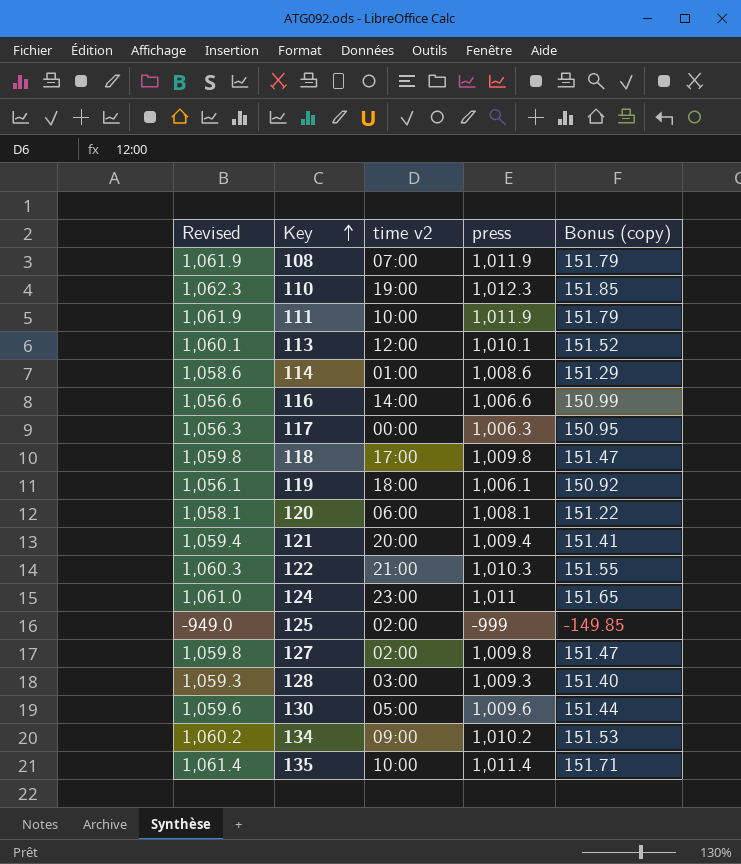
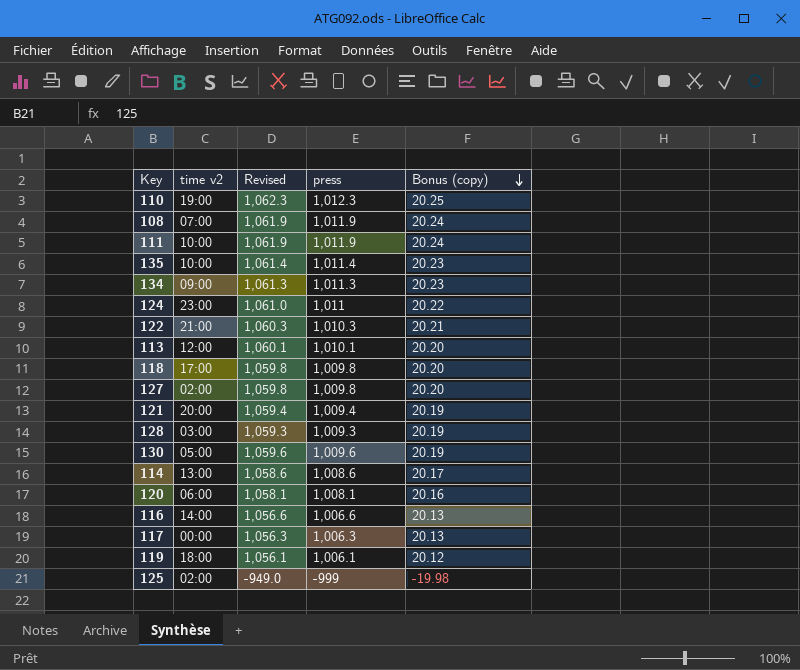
row order: Key ascending -> Bonus (copy) descending
column Revised | position: 1 -> 3
column Bonus (copy) | formula: [press] * 0.15 -> [press] * 0.02
134 | Revised: 1,060.2 -> 1,061.3
134 | press: 1,010.2 -> 1,011.3
114 | time v2: 01:00 -> 13:00

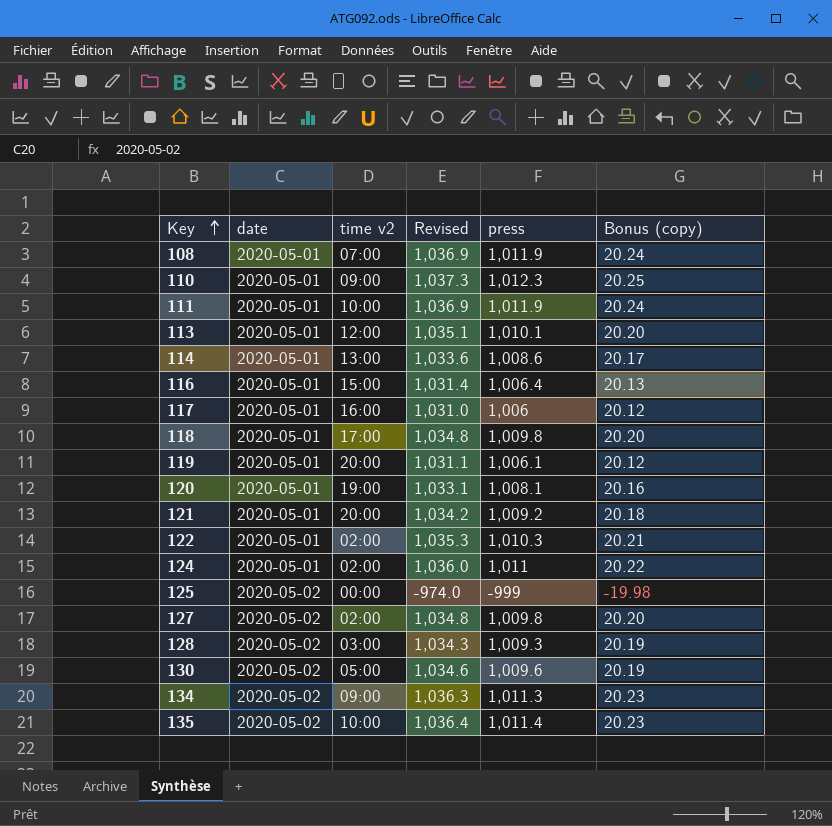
row order: Bonus (copy) descending -> Key ascending
column date | position: none -> 2
column Revised | formula: [press] + 50 -> [press] + 25
110 | time v2: 19:00 -> 09:00
116 | time v2: 14:00 -> 15:00
116 | press: 1,006.6 -> 1,006.4
117 | time v2: 00:00 -> 16:00
117 | press: 1,006.3 -> 1,006
117 | Bonus (copy): 20.13 -> 20.12
119 | time v2: 18:00 -> 20:00
120 | time v2: 06:00 -> 19:00
121 | press: 1,009.4 -> 1,009.2
121 | Bonus (copy): 20.19 -> 20.18
122 | time v2: 21:00 -> 02:00
124 | time v2: 23:00 -> 02:00
125 | time v2: 02:00 -> 00:00

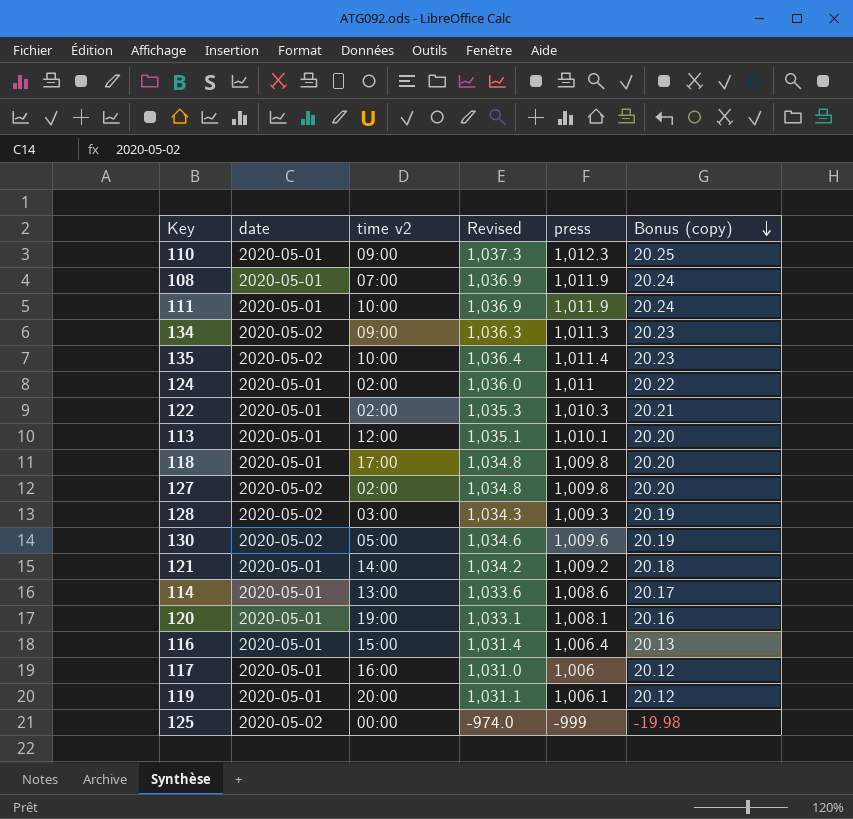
row order: Key ascending -> Bonus (copy) descending
121 | time v2: 20:00 -> 14:00

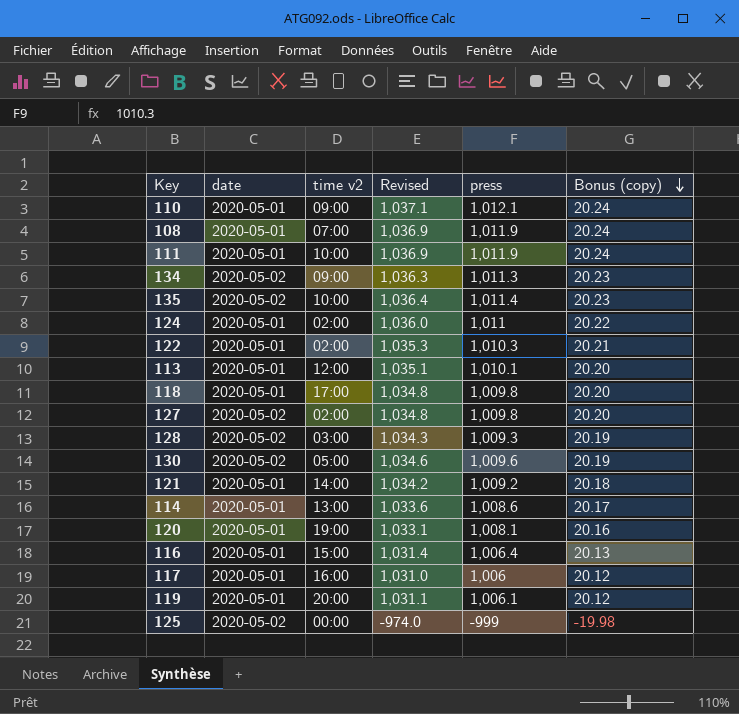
110 | Revised: 1,037.3 -> 1,037.1
110 | press: 1,012.3 -> 1,012.1
110 | Bonus (copy): 20.25 -> 20.24

